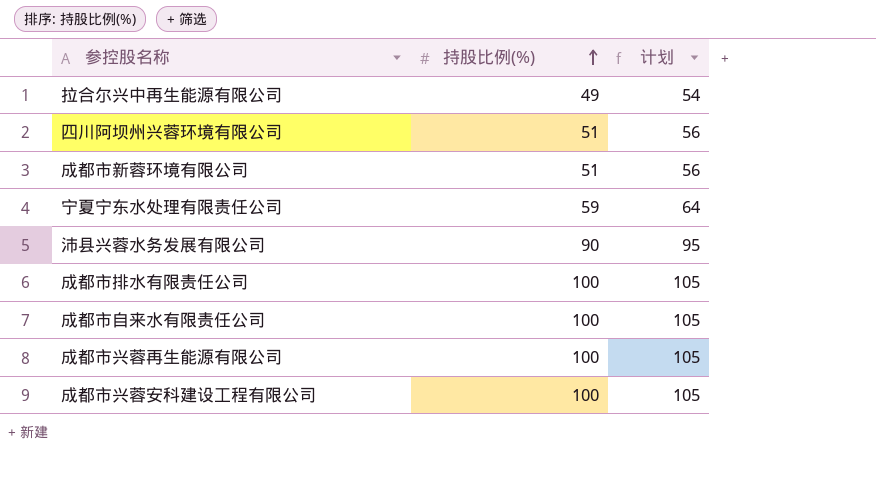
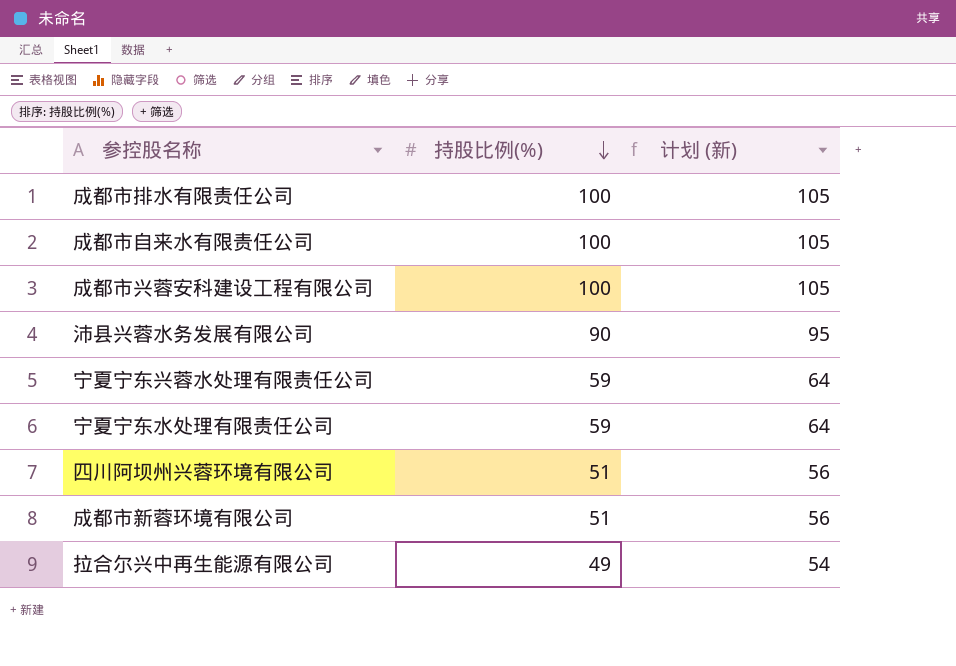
row order: 持股比例(%) ascending -> 持股比例(%) descending
column name: 计划 -> 计划 (新)
row 成都市兴蓉再生能源有限公司: 100 | 105 -> none
row 宁夏宁东兴蓉水处理有限责任公司: none -> 59 | 64

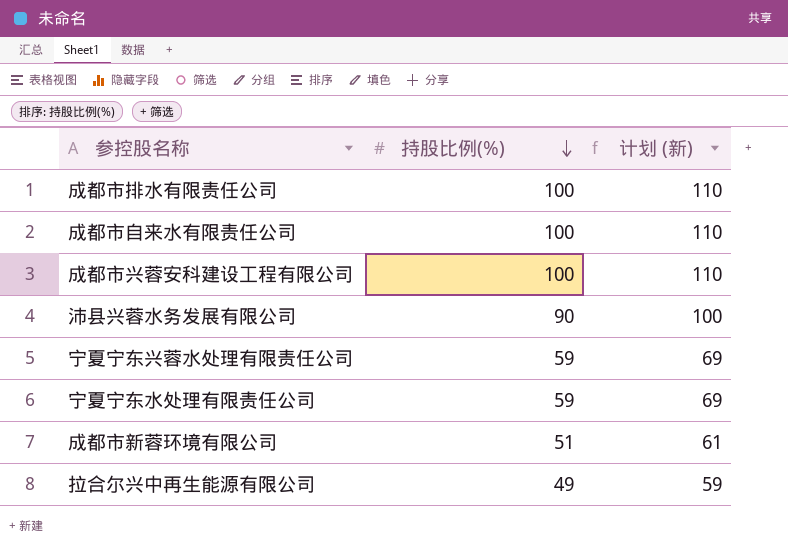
column 计划 (新) | formula: [持股比例(%)] + 5 -> [持股比例(%)] + 10
row 四川阿坝州兴蓉环境有限公司: 51 | 56 -> none

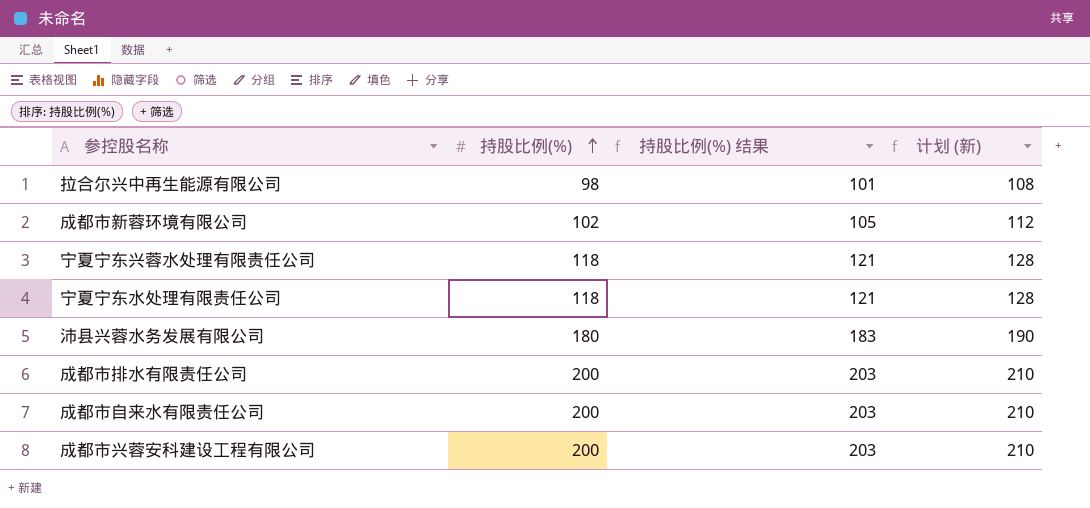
row order: 持股比例(%) descending -> 持股比例(%) ascending
column 持股比例(%) 结果 | formula: none -> [持股比例(%)] + 3
拉合尔兴中再生能源有限公司 | 持股比例(%): 49 -> 98
拉合尔兴中再生能源有限公司 | 计划 (新): 59 -> 108
成都市新蓉环境有限公司 | 持股比例(%): 51 -> 102
成都市新蓉环境有限公司 | 计划 (新): 61 -> 112
宁夏宁东兴蓉水处理有限责任公司 | 持股比例(%): 59 -> 118
宁夏宁东兴蓉水处理有限责任公司 | 计划 (新): 69 -> 128
宁夏宁东水处理有限责任公司 | 持股比例(%): 59 -> 118
宁夏宁东水处理有限责任公司 | 计划 (新): 69 -> 128
沛县兴蓉水务发展有限公司 | 持股比例(%): 90 -> 180
沛县兴蓉水务发展有限公司 | 计划 (新): 100 -> 190
成都市排水有限责任公司 | 持股比例(%): 100 -> 200
成都市排水有限责任公司 | 计划 (新): 110 -> 210
成都市自来水有限责任公司 | 持股比例(%): 100 -> 200
成都市自来水有限责任公司 | 计划 (新): 110 -> 210
成都市兴蓉安科建设工程有限公司 | 持股比例(%): 100 -> 200
成都市兴蓉安科建设工程有限公司 | 计划 (新): 110 -> 210

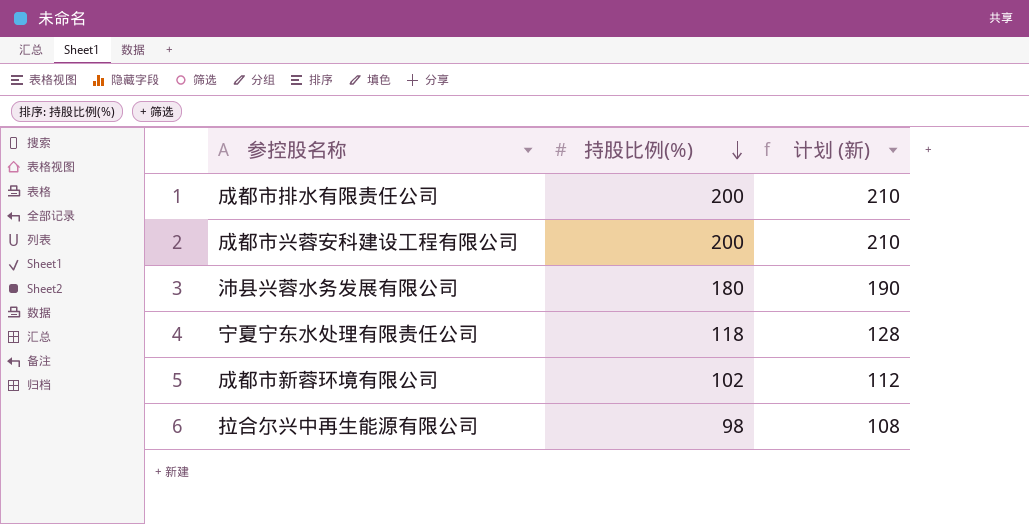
row order: 持股比例(%) ascending -> 持股比例(%) descending
column 持股比例(%) 结果 | formula: [持股比例(%)] + 3 -> none
row 宁夏宁东兴蓉水处理有限责任公司: 118 | 121 | 128 -> none
row 成都市自来水有限责任公司: 200 | 203 | 210 -> none

